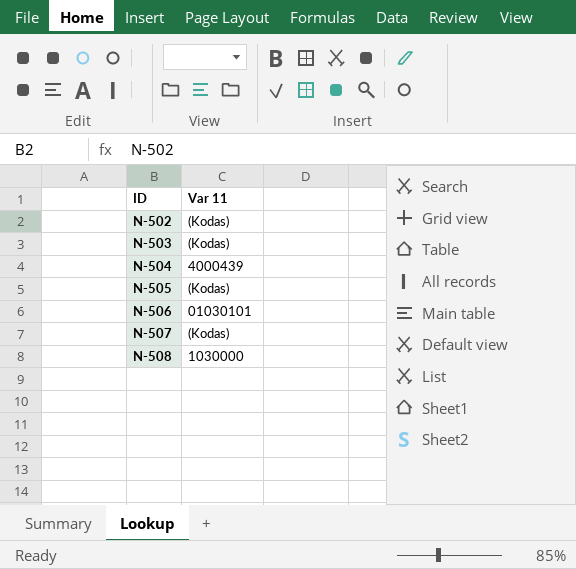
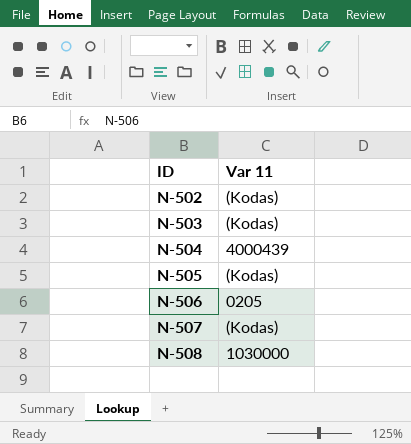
N-506 | Var 11: 01030101 -> 0205

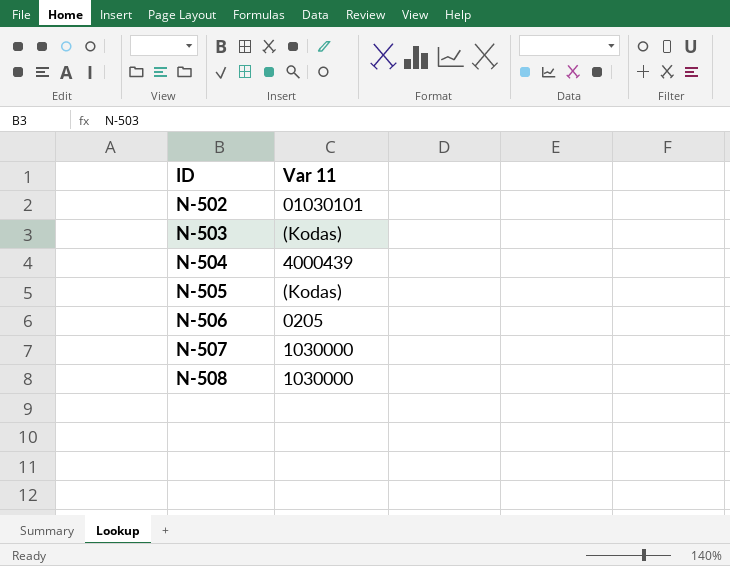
N-502 | Var 11: (Kodas) -> 01030101
N-507 | Var 11: (Kodas) -> 1030000

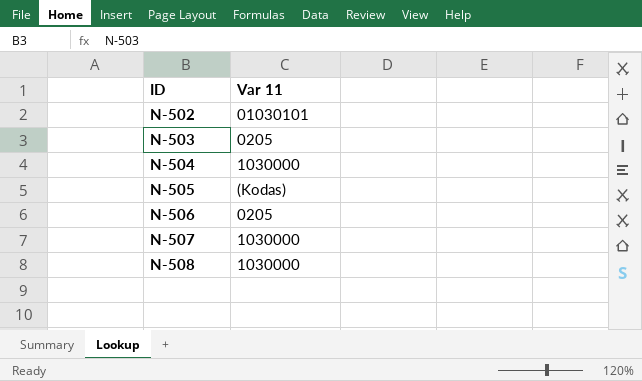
N-503 | Var 11: (Kodas) -> 0205
N-504 | Var 11: 4000439 -> 1030000

